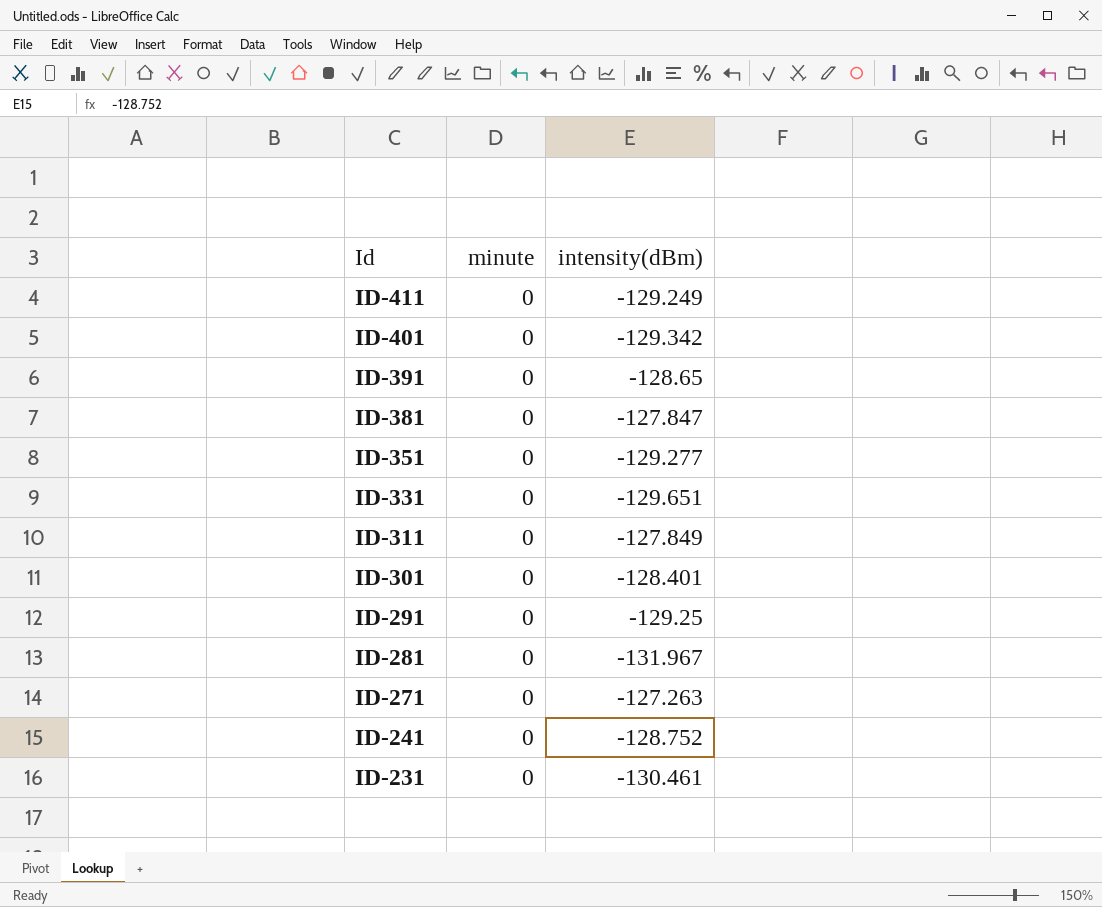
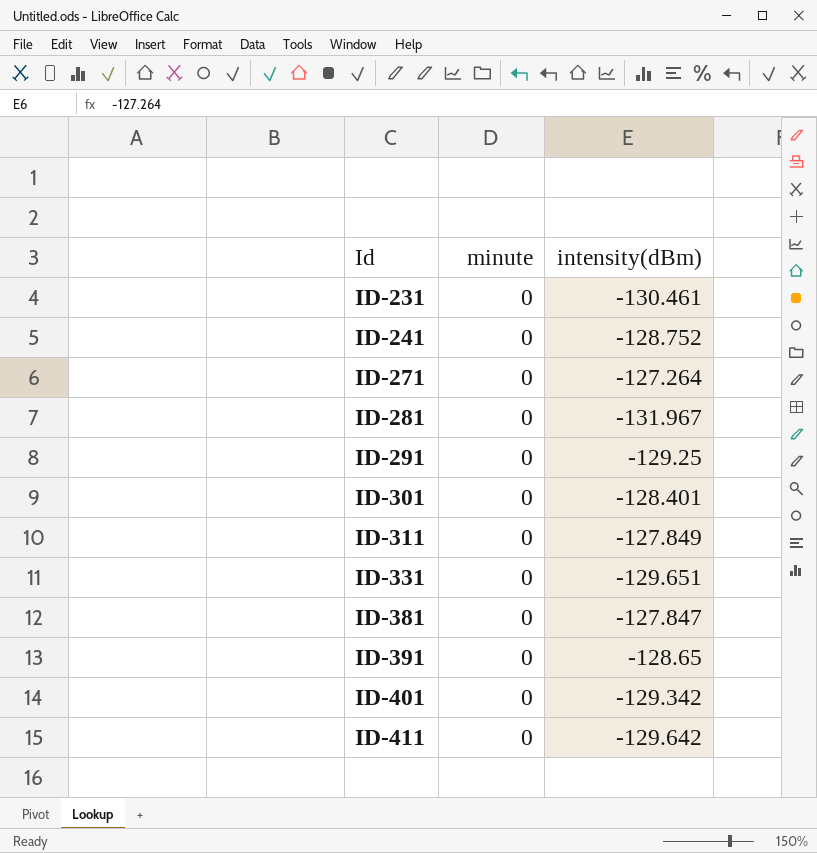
row order: Id descending -> Id ascending
row ID-351: 0 | -129.277 -> none
ID-271 | intensity(dBm): -127.263 -> -127.264
ID-411 | intensity(dBm): -129.249 -> -129.642

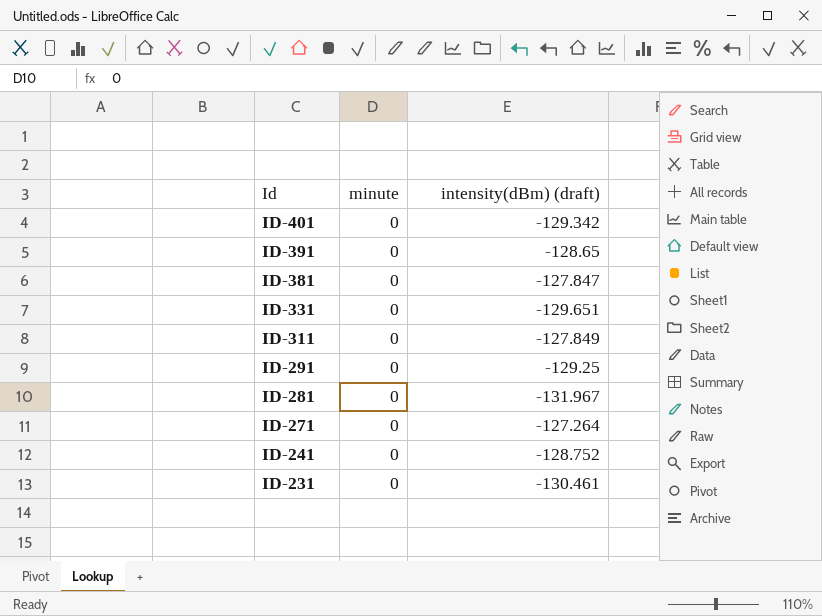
row order: Id ascending -> Id descending
column name: intensity(dBm) -> intensity(dBm) (draft)
row ID-301: 0 | -128.401 -> none
row ID-411: 0 | -129.642 -> none

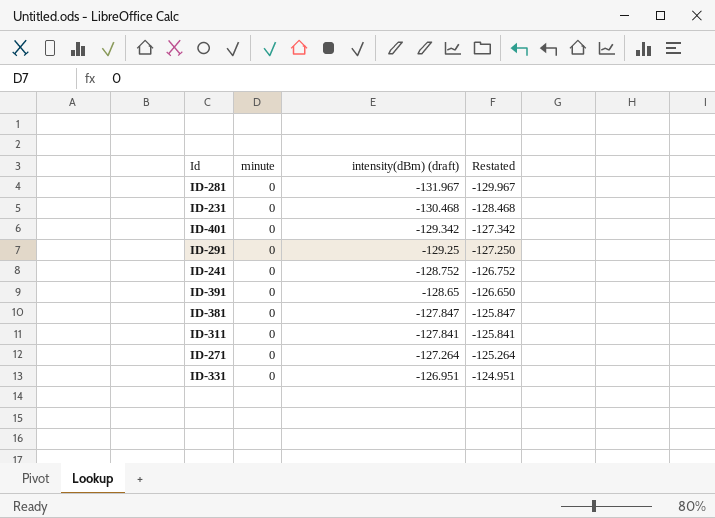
row order: Id descending -> intensity(dBm) (draft) ascending
column Restated | formula: none -> [intensity(dBm) (draft)] + 2
ID-231 | intensity(dBm) (draft): -130.461 -> -130.468
ID-311 | intensity(dBm) (draft): -127.849 -> -127.841
ID-331 | intensity(dBm) (draft): -129.651 -> -126.951

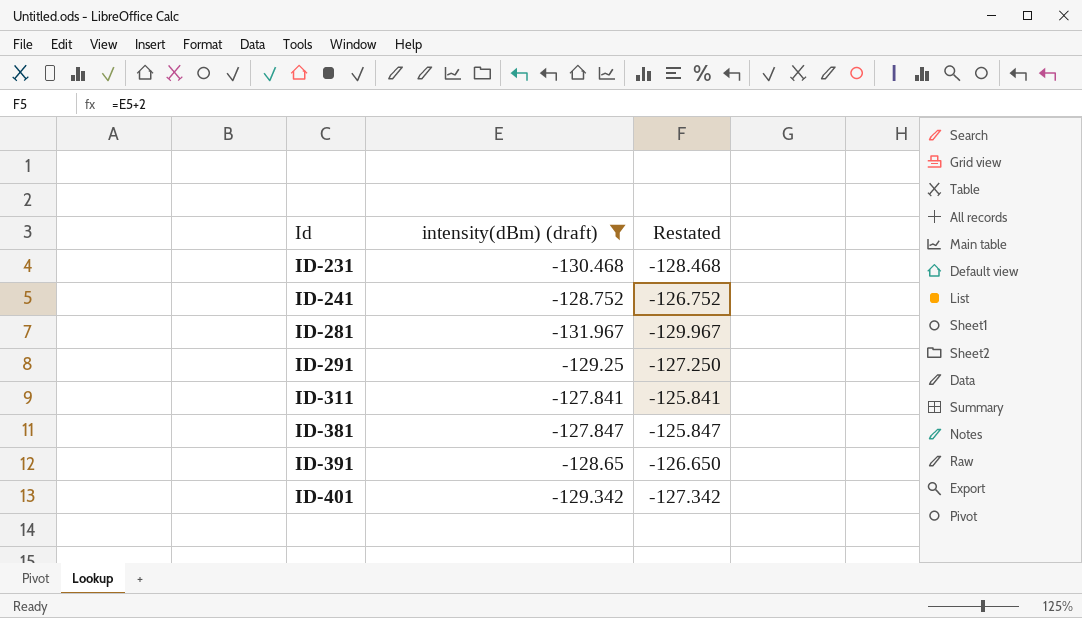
filter: none -> intensity(dBm) (draft) <= -127.841
row order: intensity(dBm) (draft) ascending -> Id ascending
column minute | position: 2 -> none

